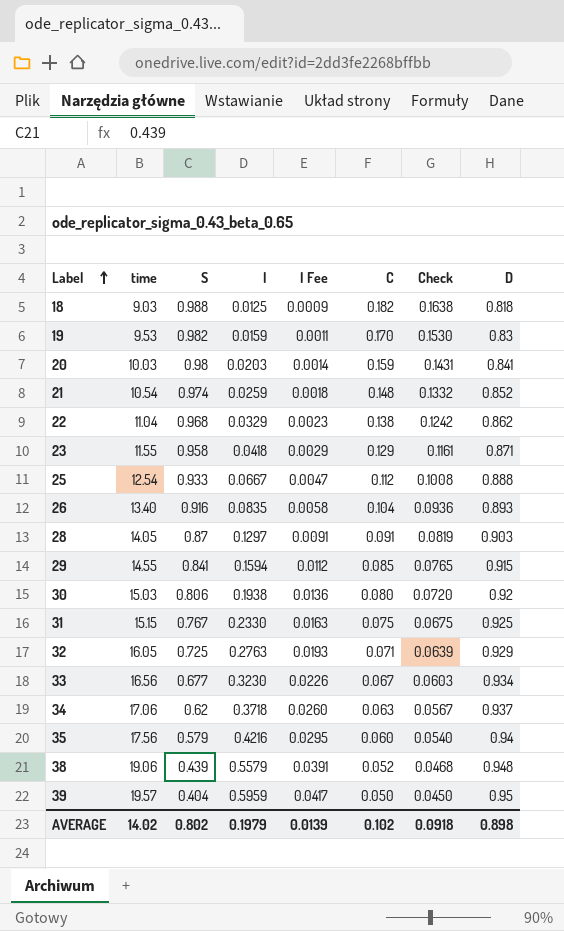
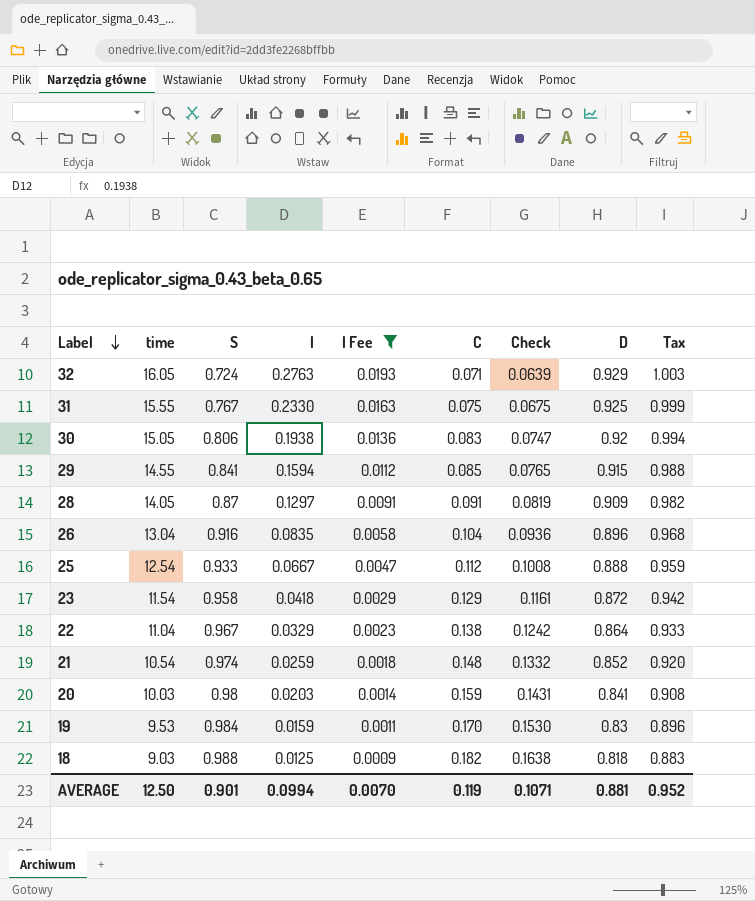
filter: none -> I Fee <= 0.0193
row order: Label ascending -> Label descending
column Tax | formula: none -> [D] * 1.08
32 | S: 0.725 -> 0.724
31 | time: 15.15 -> 15.55
30 | time: 15.03 -> 15.05
30 | C: 0.080 -> 0.083
30 | Check: 0.0720 -> 0.0747
28 | D: 0.903 -> 0.909
26 | time: 13.40 -> 13.04
26 | D: 0.893 -> 0.896
23 | time: 11.55 -> 11.54
23 | D: 0.871 -> 0.872
22 | S: 0.968 -> 0.967
22 | D: 0.862 -> 0.864
19 | S: 0.982 -> 0.984
AVERAGE | time: 14.02 -> 12.50
AVERAGE | S: 0.802 -> 0.901
AVERAGE | I: 0.1979 -> 0.0994
AVERAGE | I Fee: 0.0139 -> 0.0070
AVERAGE | C: 0.102 -> 0.119
AVERAGE | Check: 0.0918 -> 0.1071
AVERAGE | D: 0.898 -> 0.881

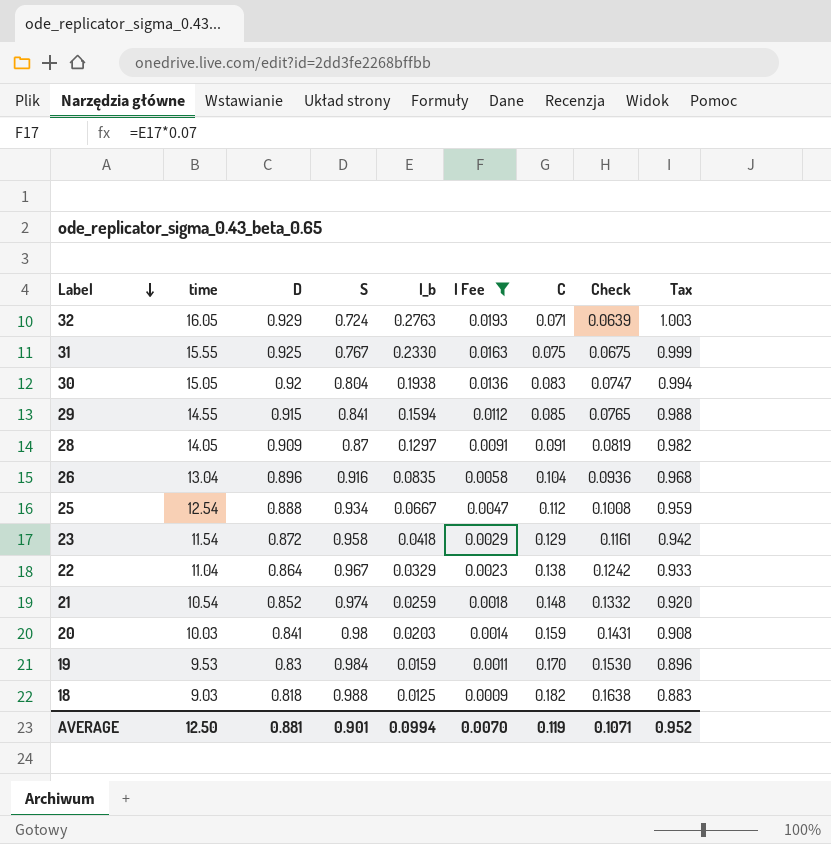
column D | position: 8 -> 3
column name: I -> I_b
30 | S: 0.806 -> 0.804
25 | S: 0.933 -> 0.934

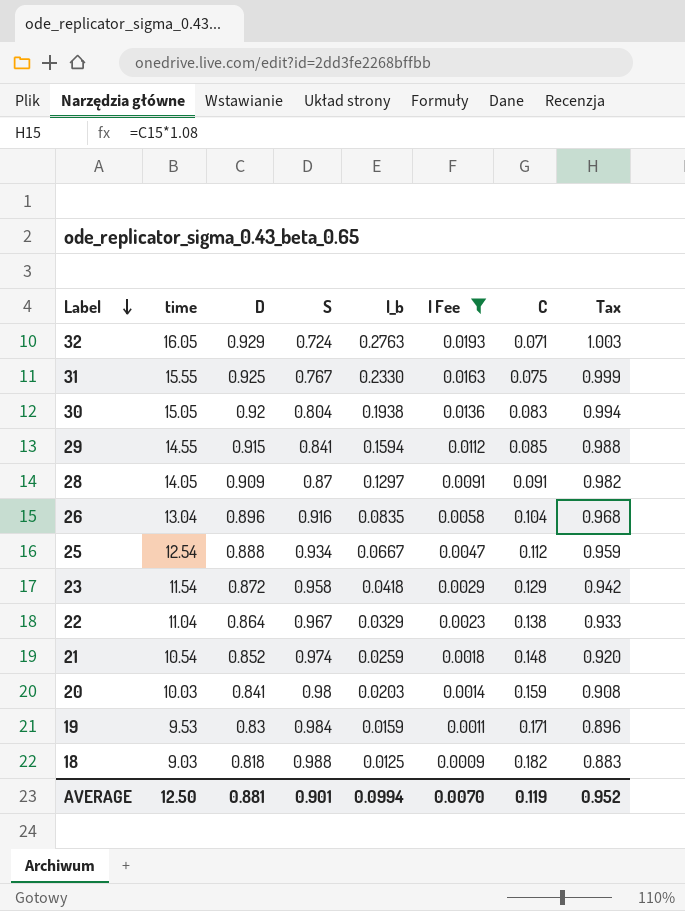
column Check | formula: [C] * 0.9 -> none
19 | C: 0.170 -> 0.171

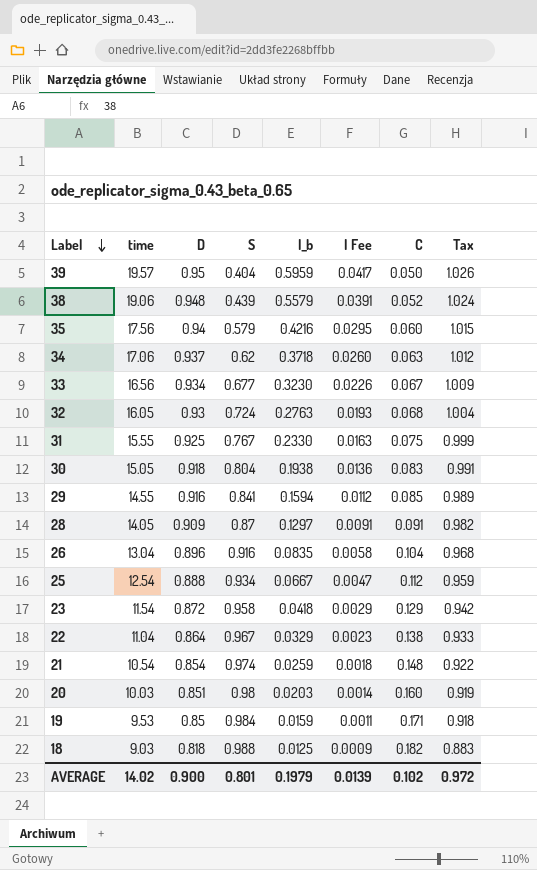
filter: I Fee <= 0.0193 -> none
32 | D: 0.929 -> 0.93
32 | C: 0.071 -> 0.068
32 | Tax: 1.003 -> 1.004
30 | D: 0.92 -> 0.918
30 | Tax: 0.994 -> 0.991
29 | D: 0.915 -> 0.916
29 | Tax: 0.988 -> 0.989
21 | D: 0.852 -> 0.854
21 | Tax: 0.920 -> 0.922
20 | D: 0.841 -> 0.851
20 | C: 0.159 -> 0.160
20 | Tax: 0.908 -> 0.919
19 | D: 0.83 -> 0.85
19 | Tax: 0.896 -> 0.918
AVERAGE | time: 12.50 -> 14.02
AVERAGE | D: 0.881 -> 0.900
AVERAGE | S: 0.901 -> 0.801
AVERAGE | I_b: 0.0994 -> 0.1979
AVERAGE | I Fee: 0.0070 -> 0.0139
AVERAGE | C: 0.119 -> 0.102
AVERAGE | Tax: 0.952 -> 0.972

